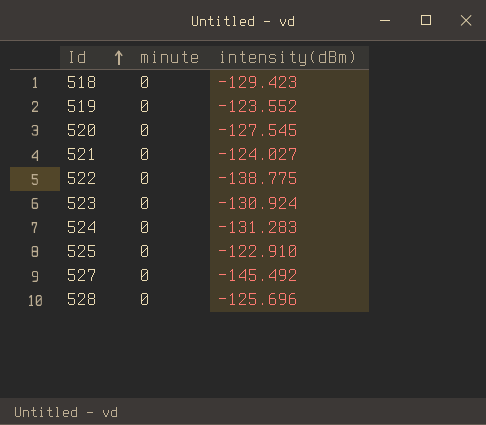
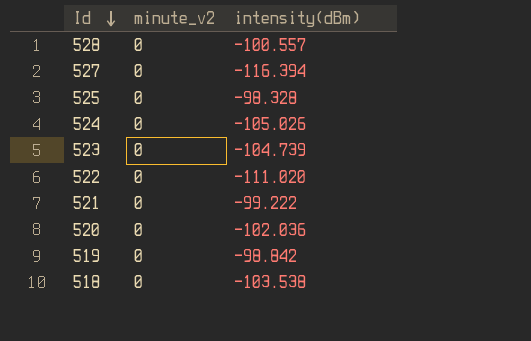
row order: Id ascending -> Id descending
column name: minute -> minute_v2
528 | intensity(dBm): -125.696 -> -100.557
527 | intensity(dBm): -145.492 -> -116.394
525 | intensity(dBm): -122.910 -> -98.328
524 | intensity(dBm): -131.283 -> -105.026
523 | intensity(dBm): -130.924 -> -104.739
522 | intensity(dBm): -138.775 -> -111.020
521 | intensity(dBm): -124.027 -> -99.222
520 | intensity(dBm): -127.545 -> -102.036
519 | intensity(dBm): -123.552 -> -98.842
518 | intensity(dBm): -129.423 -> -103.538

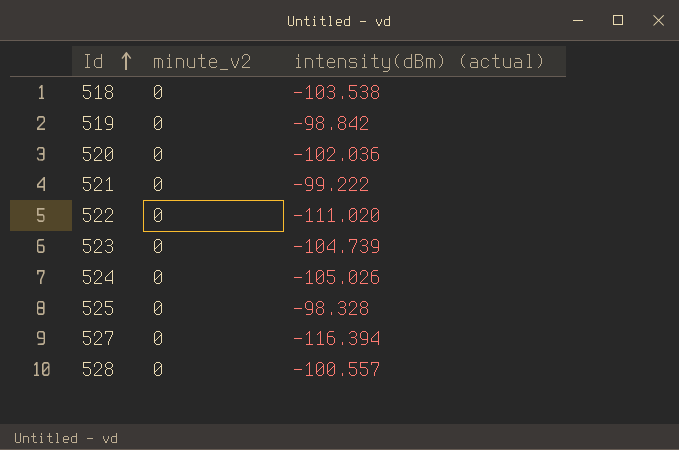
row order: Id descending -> Id ascending
column name: intensity(dBm) -> intensity(dBm) (actual)

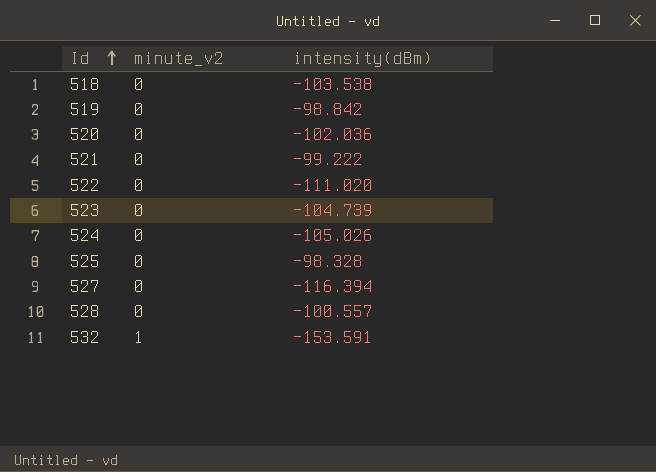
column name: intensity(dBm) (actual) -> intensity(dBm)
row 532: none -> 1 | -153.591

